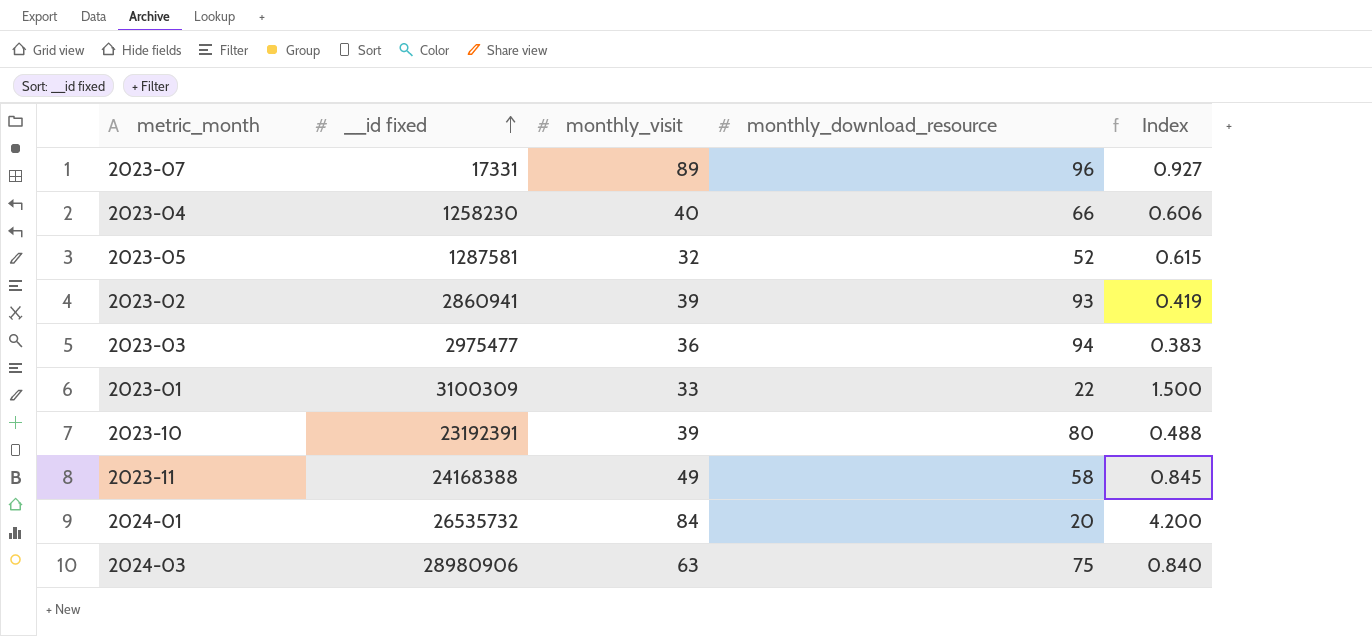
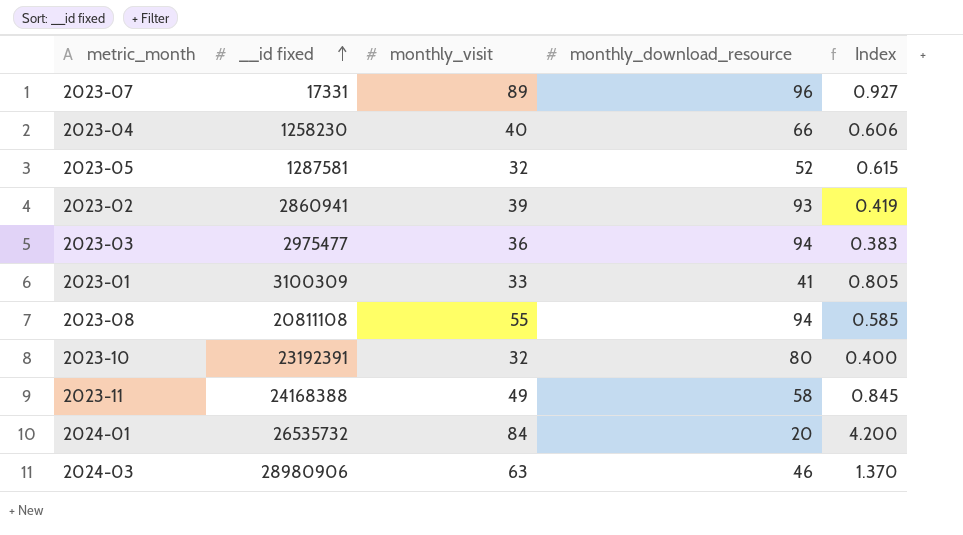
2023-01 | monthly_download_resource: 22 -> 41
2023-01 | Index: 1.500 -> 0.805
row 2023-08: none -> 20811108 | 55 | 94 | 0.585
2023-10 | monthly_visit: 39 -> 32
2023-10 | Index: 0.488 -> 0.400
2024-03 | monthly_download_resource: 75 -> 46
2024-03 | Index: 0.840 -> 1.370

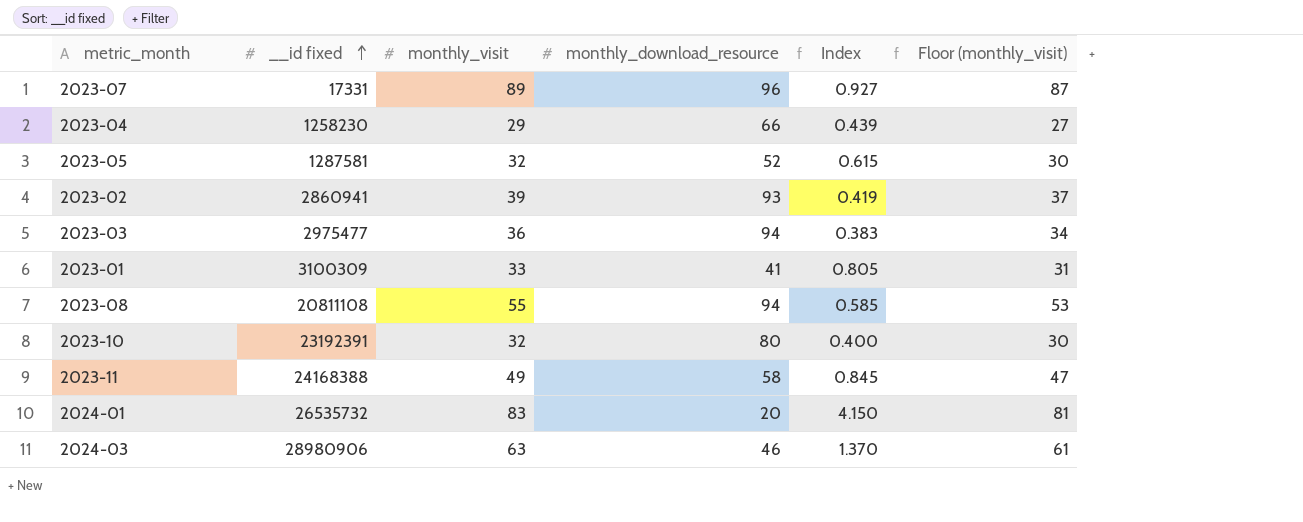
column Floor (monthly_visit) | formula: none -> [monthly_visit] - 2
2023-04 | monthly_visit: 40 -> 29
2023-04 | Index: 0.606 -> 0.439
2024-01 | monthly_visit: 84 -> 83
2024-01 | Index: 4.200 -> 4.150

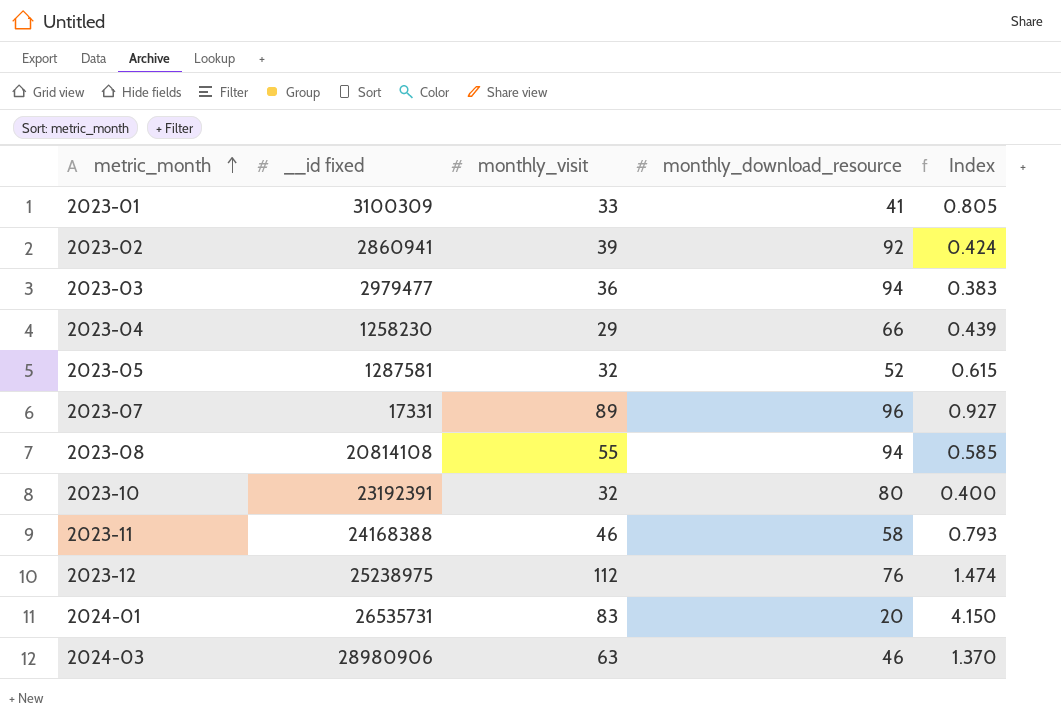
row order: __id fixed ascending -> metric_month ascending
column Floor (monthly_visit) | formula: [monthly_visit] - 2 -> none
2023-02 | monthly_download_resource: 93 -> 92
2023-02 | Index: 0.419 -> 0.424
2023-03 | __id fixed: 2975477 -> 2979477
2023-08 | __id fixed: 20811108 -> 20814108
2023-11 | monthly_visit: 49 -> 46
2023-11 | Index: 0.845 -> 0.793
row 2023-12: none -> 25238975 | 112 | 76 | 1.474
2024-01 | __id fixed: 26535732 -> 26535731

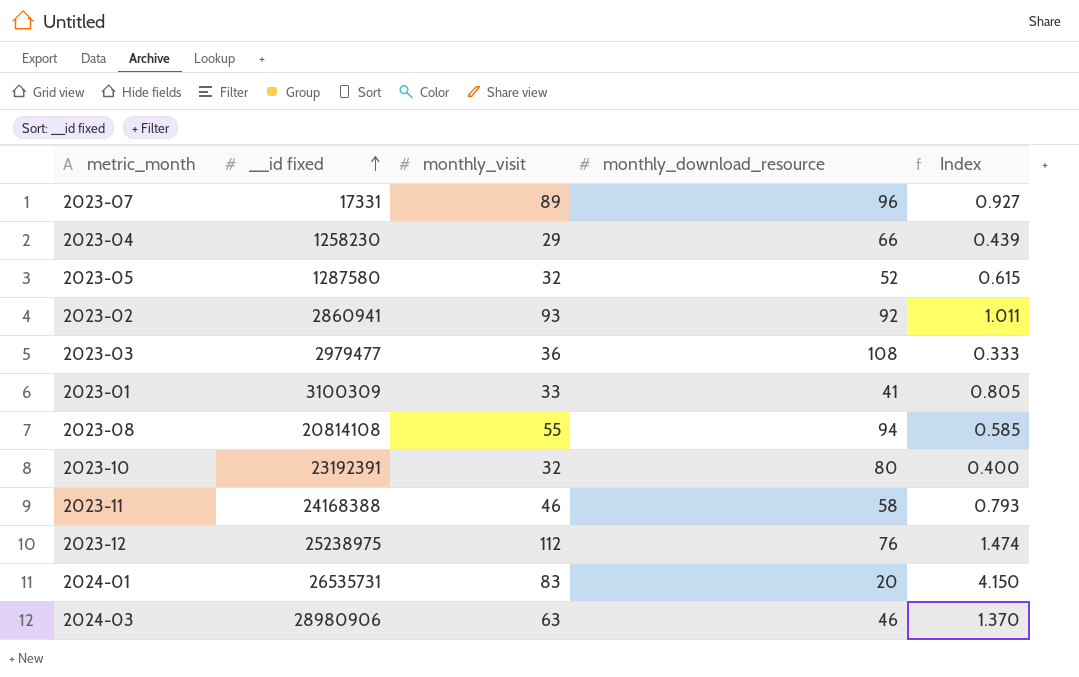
row order: metric_month ascending -> __id fixed ascending
2023-05 | __id fixed: 1287581 -> 1287580
2023-02 | monthly_visit: 39 -> 93
2023-02 | Index: 0.424 -> 1.011
2023-03 | monthly_download_resource: 94 -> 108
2023-03 | Index: 0.383 -> 0.333

